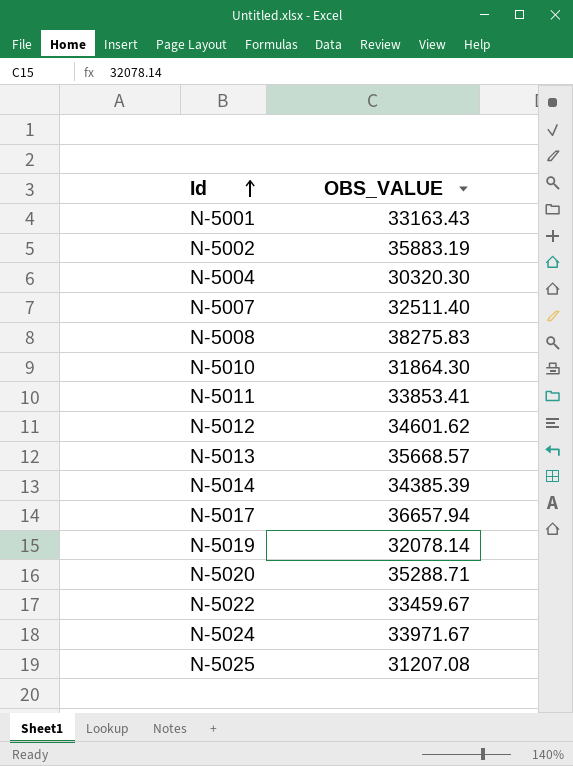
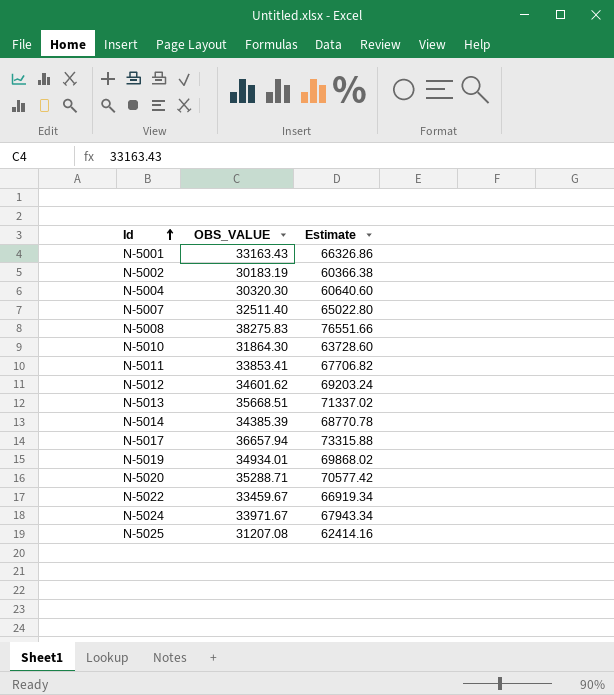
column Estimate | formula: none -> [OBS_VALUE] * 2
N-5002 | OBS_VALUE: 35883.19 -> 30183.19
N-5013 | OBS_VALUE: 35668.57 -> 35668.51
N-5019 | OBS_VALUE: 32078.14 -> 34934.01

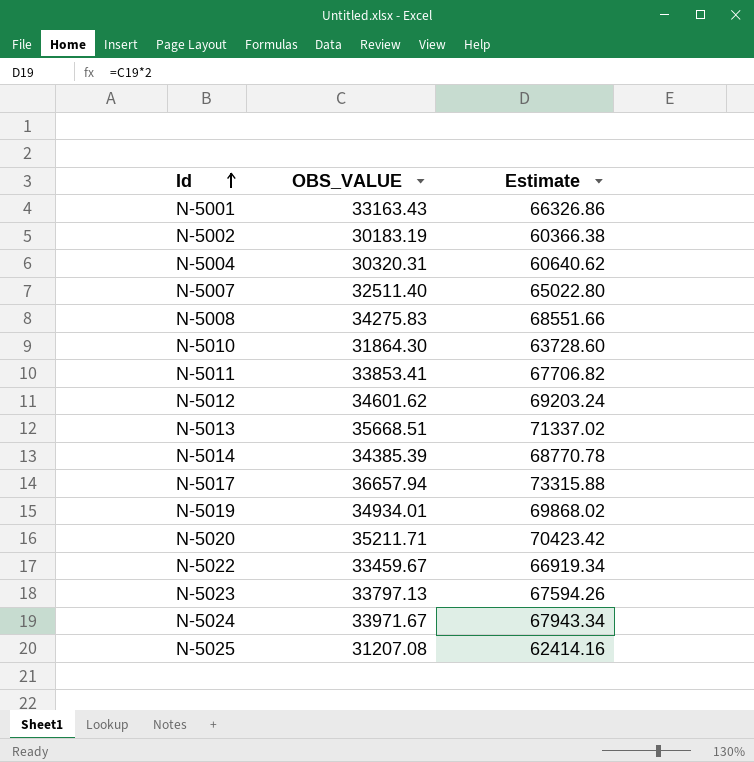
N-5004 | OBS_VALUE: 30320.30 -> 30320.31
N-5004 | Estimate: 60640.60 -> 60640.62
N-5008 | OBS_VALUE: 38275.83 -> 34275.83
N-5008 | Estimate: 76551.66 -> 68551.66
N-5020 | OBS_VALUE: 35288.71 -> 35211.71
N-5020 | Estimate: 70577.42 -> 70423.42
row N-5023: none -> 33797.13 | 67594.26

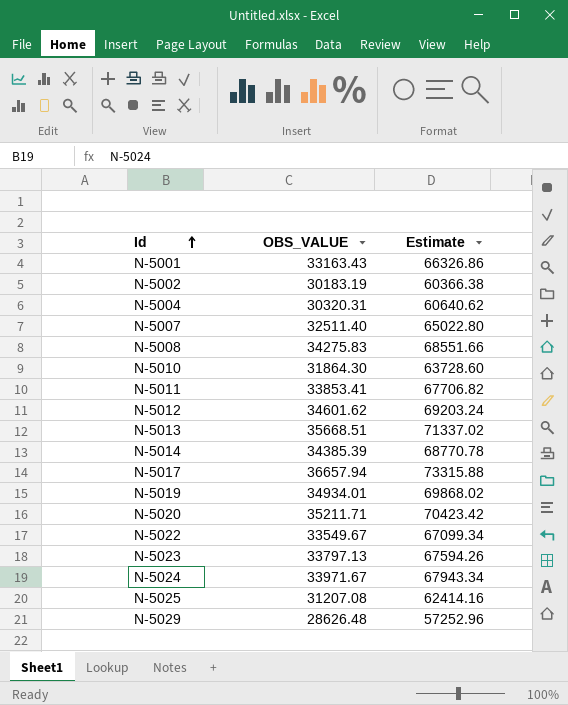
N-5022 | OBS_VALUE: 33459.67 -> 33549.67
N-5022 | Estimate: 66919.34 -> 67099.34
row N-5029: none -> 28626.48 | 57252.96

